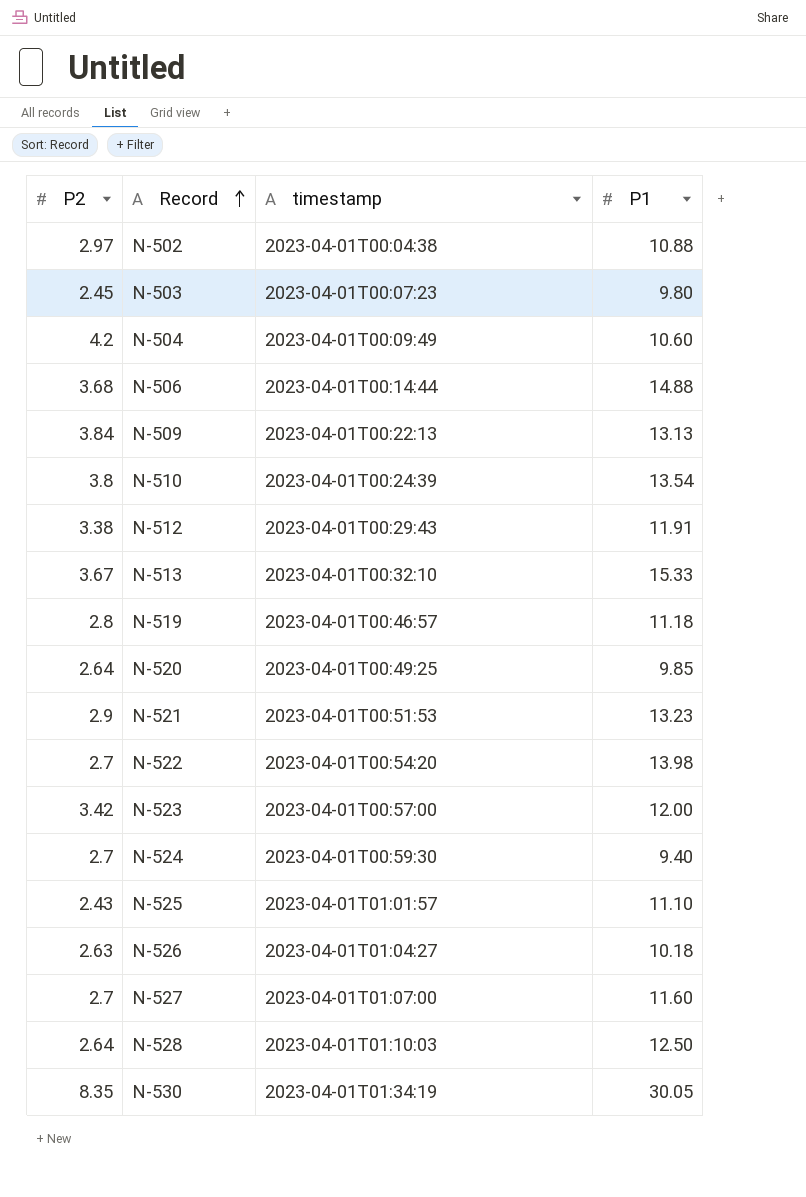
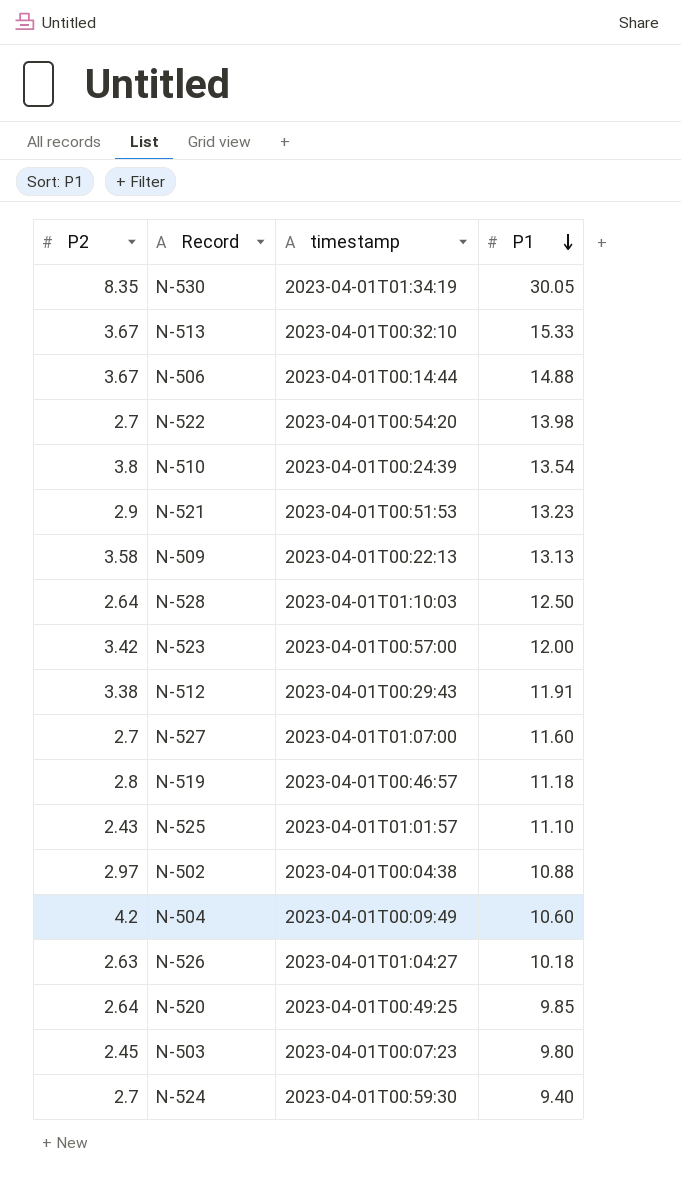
row order: Record ascending -> P1 descending
N-506 | P2: 3.68 -> 3.67
N-509 | P2: 3.84 -> 3.58

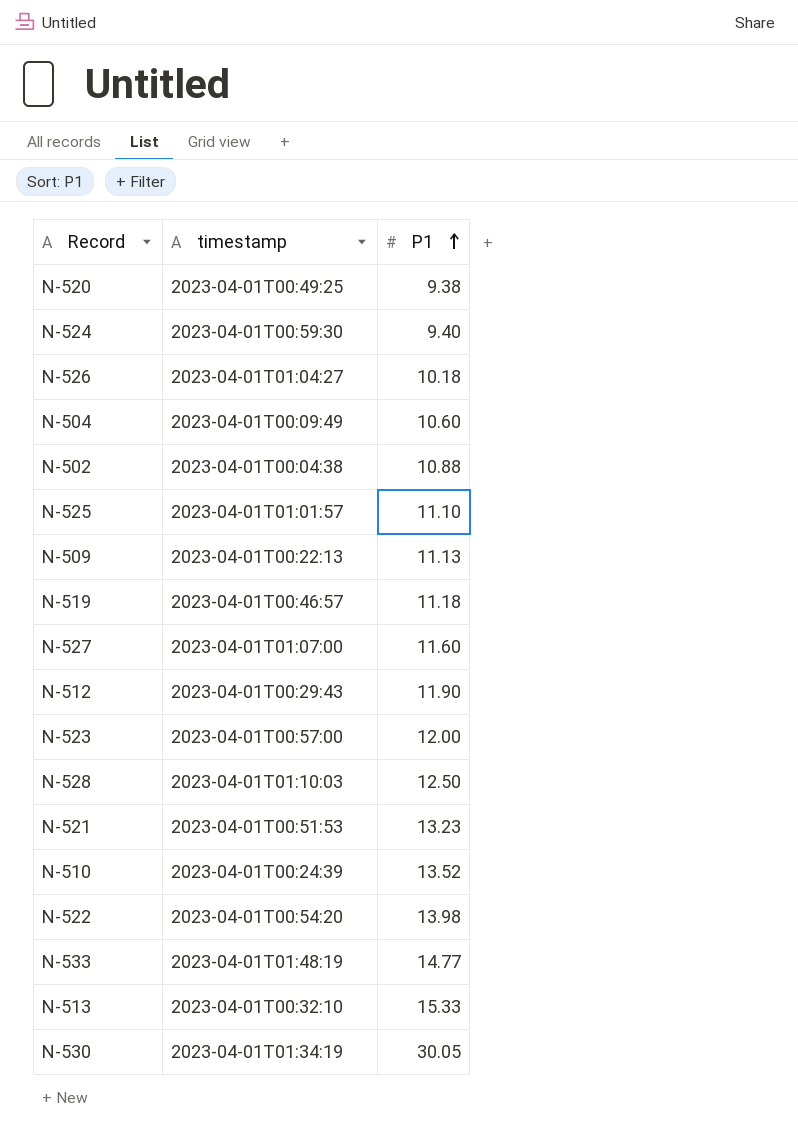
row order: P1 descending -> P1 ascending
column P2 | position: 1 -> none
row N-506: 3.67 | 2023-04-01T00:14:44 | 14.88 -> none
row N-503: 2.45 | 2023-04-01T00:07:23 | 9.80 -> none
N-520 | P1: 9.85 -> 9.38
N-509 | P1: 13.13 -> 11.13
N-512 | P1: 11.91 -> 11.90
N-510 | P1: 13.54 -> 13.52
row N-533: none -> 2023-04-01T01:48:19 | 14.77

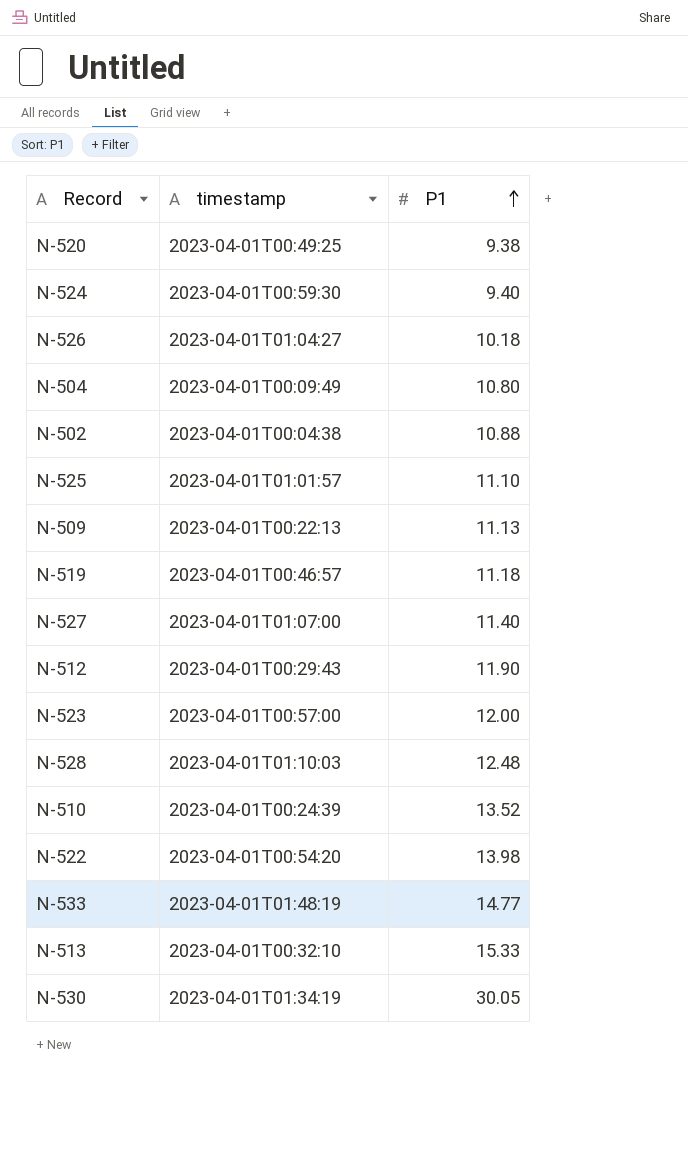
row N-521: 2023-04-01T00:51:53 | 13.23 -> none
N-504 | P1: 10.60 -> 10.80
N-527 | P1: 11.60 -> 11.40
N-528 | P1: 12.50 -> 12.48

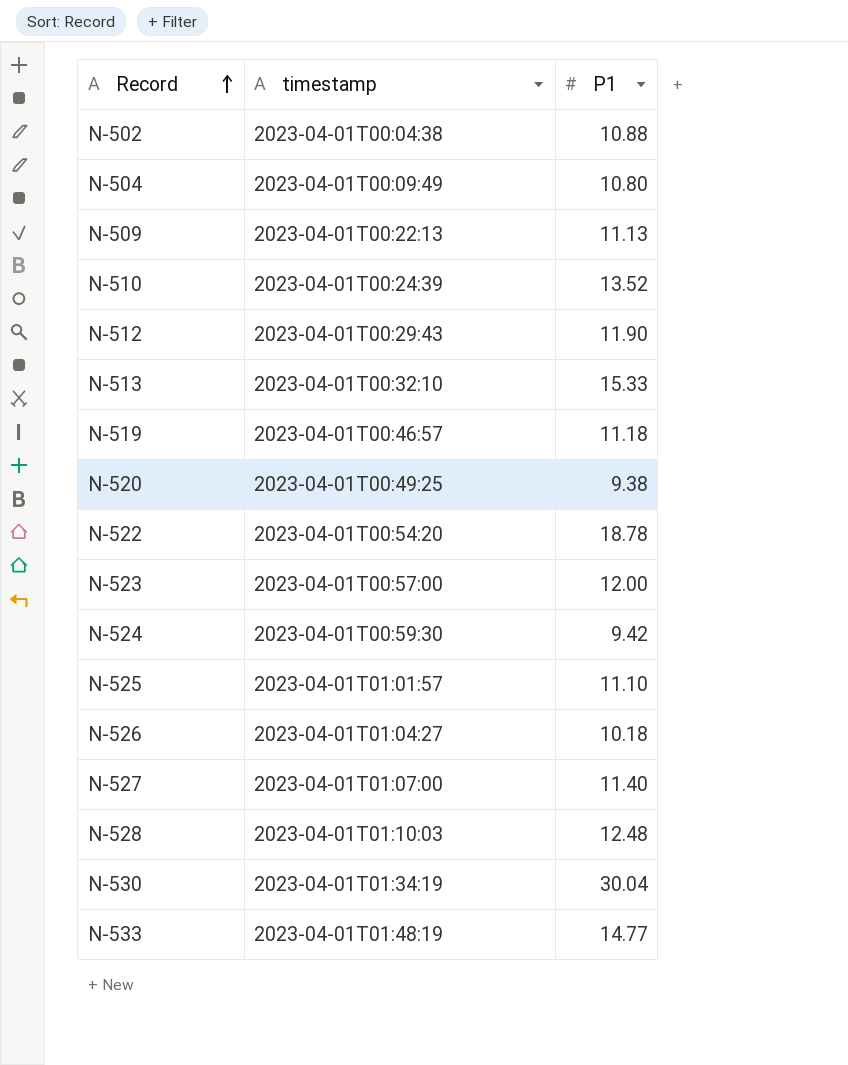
row order: P1 ascending -> Record ascending
N-522 | P1: 13.98 -> 18.78
N-524 | P1: 9.40 -> 9.42
N-530 | P1: 30.05 -> 30.04

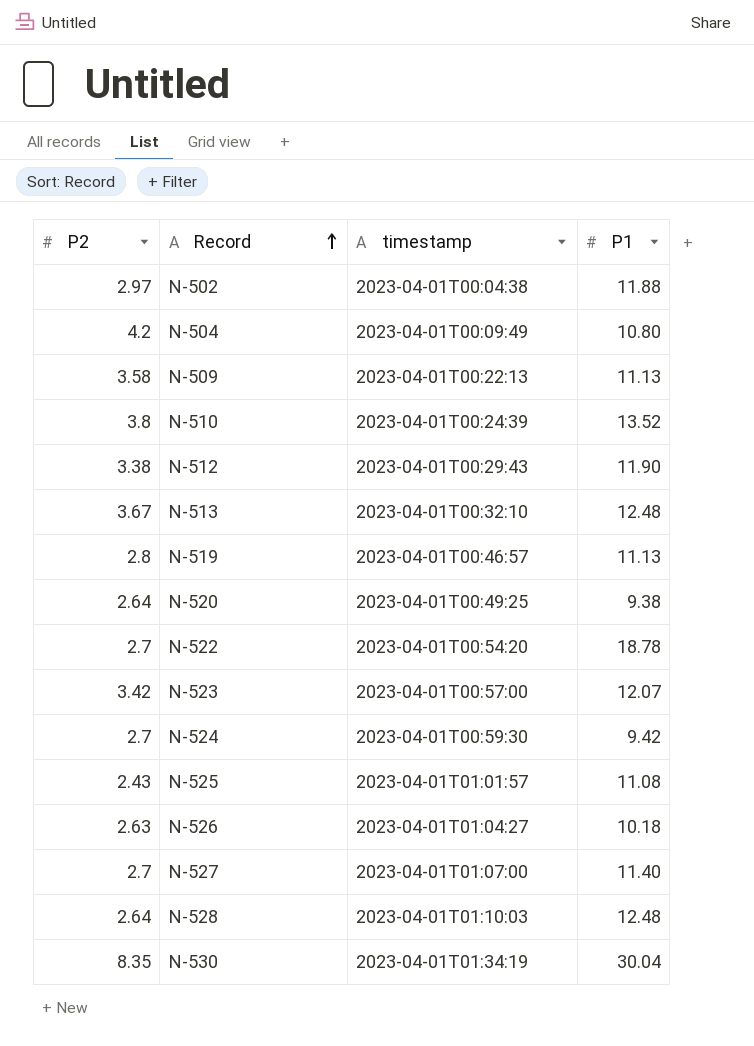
column P2 | position: none -> 1
row N-533: 2023-04-01T01:48:19 | 14.77 -> none
N-502 | P1: 10.88 -> 11.88
N-513 | P1: 15.33 -> 12.48
N-519 | P1: 11.18 -> 11.13
N-523 | P1: 12.00 -> 12.07
N-525 | P1: 11.10 -> 11.08

